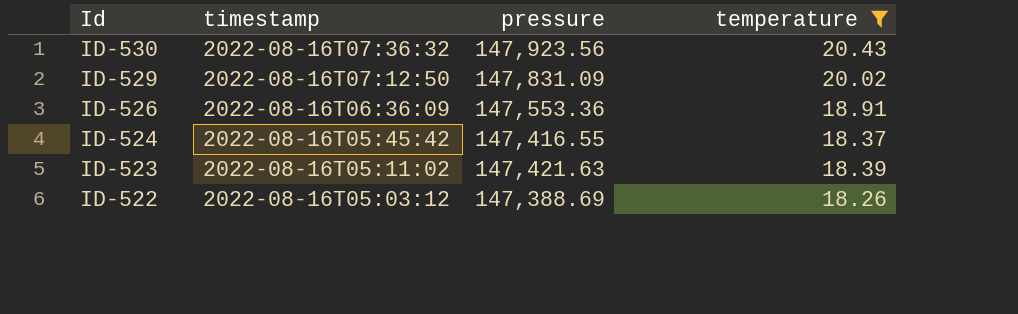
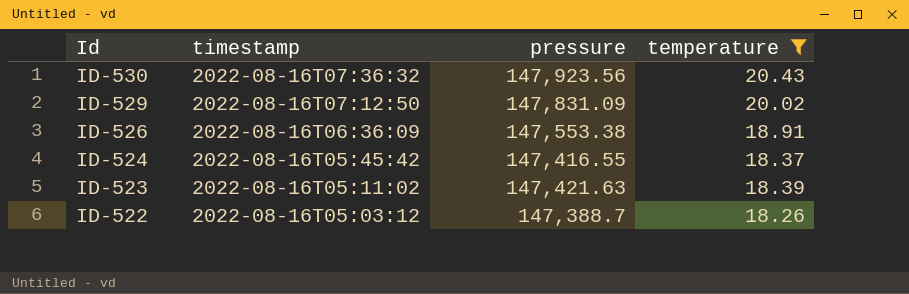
ID-526 | pressure: 147,553.36 -> 147,553.38
ID-522 | pressure: 147,388.69 -> 147,388.7

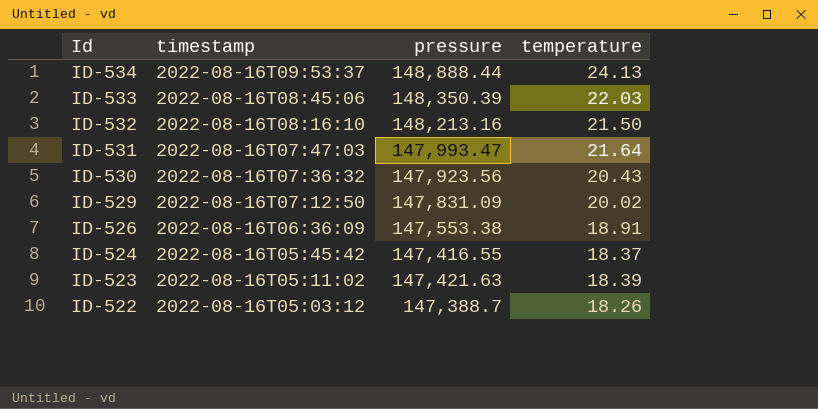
filter: temperature <= 20.43 -> none

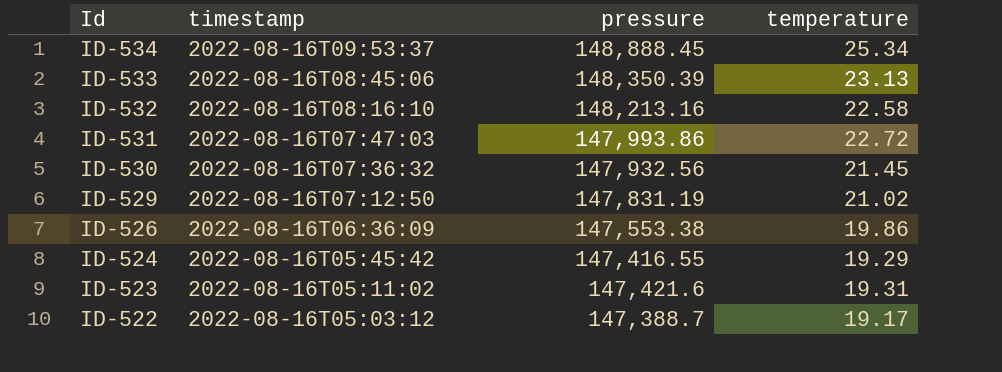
ID-534 | pressure: 148,888.44 -> 148,888.45
ID-534 | temperature: 24.13 -> 25.34
ID-533 | temperature: 22.03 -> 23.13
ID-532 | temperature: 21.50 -> 22.58
ID-531 | pressure: 147,993.47 -> 147,993.86
ID-531 | temperature: 21.64 -> 22.72
ID-530 | pressure: 147,923.56 -> 147,932.56
ID-530 | temperature: 20.43 -> 21.45
ID-529 | pressure: 147,831.09 -> 147,831.19
ID-529 | temperature: 20.02 -> 21.02
ID-526 | temperature: 18.91 -> 19.86
ID-524 | temperature: 18.37 -> 19.29
ID-523 | pressure: 147,421.63 -> 147,421.6
ID-523 | temperature: 18.39 -> 19.31
ID-522 | temperature: 18.26 -> 19.17

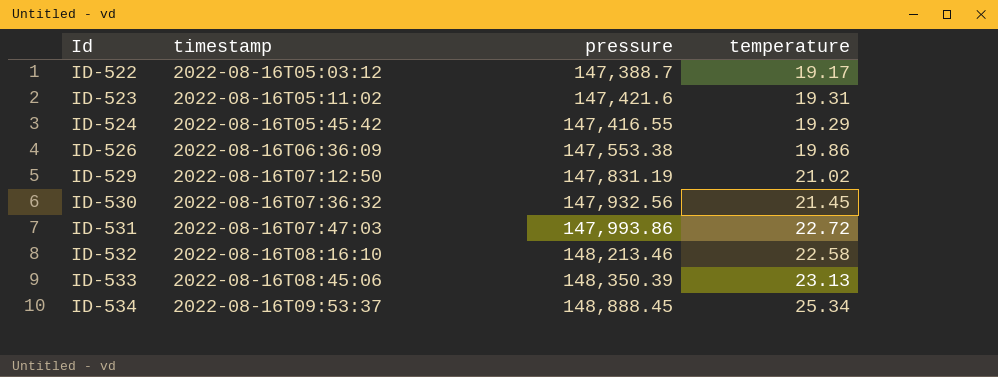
row order: Id descending -> Id ascending
ID-532 | pressure: 148,213.16 -> 148,213.46

